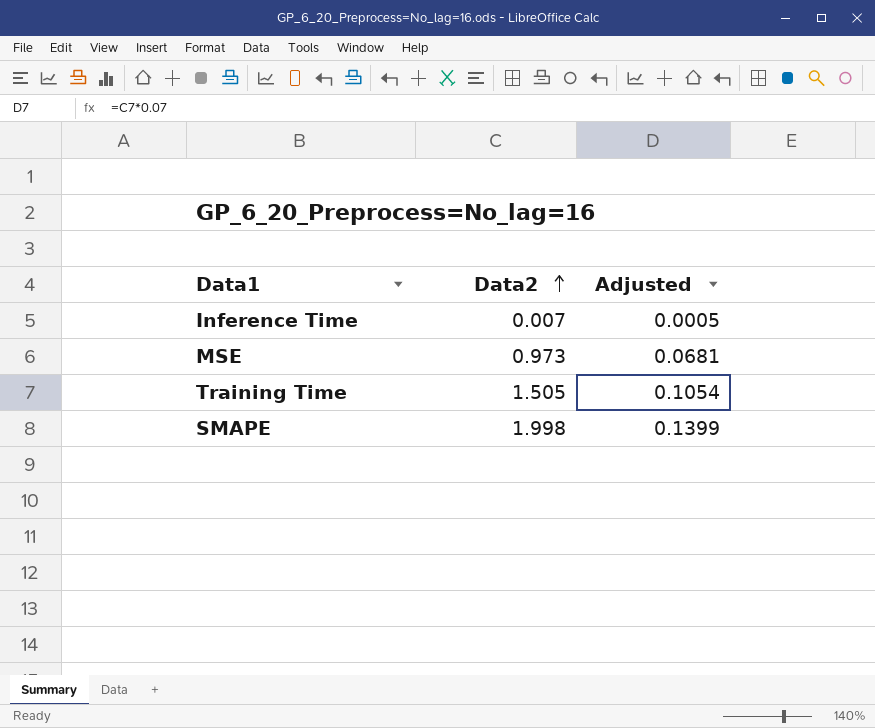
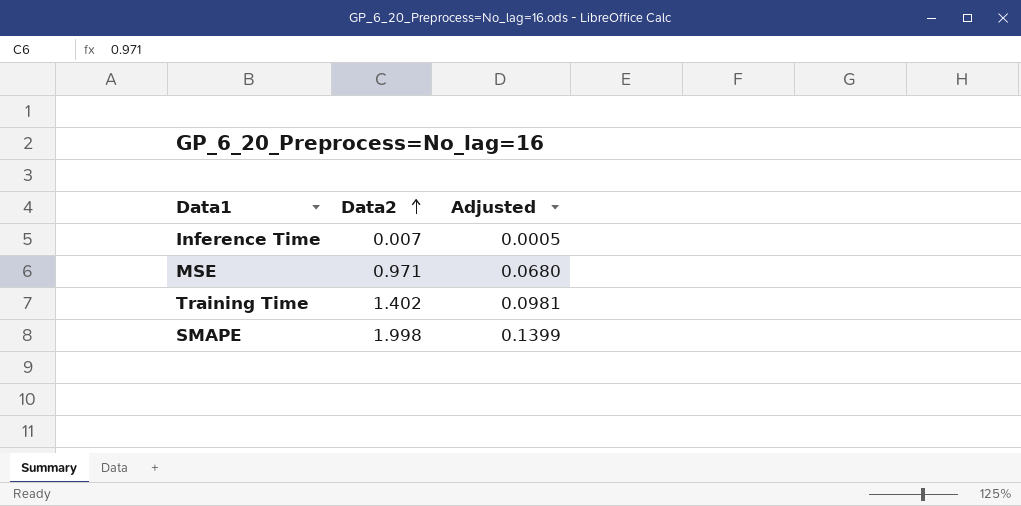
MSE | Data2: 0.973 -> 0.971
MSE | Adjusted: 0.0681 -> 0.0680
Training Time | Data2: 1.505 -> 1.402
Training Time | Adjusted: 0.1054 -> 0.0981

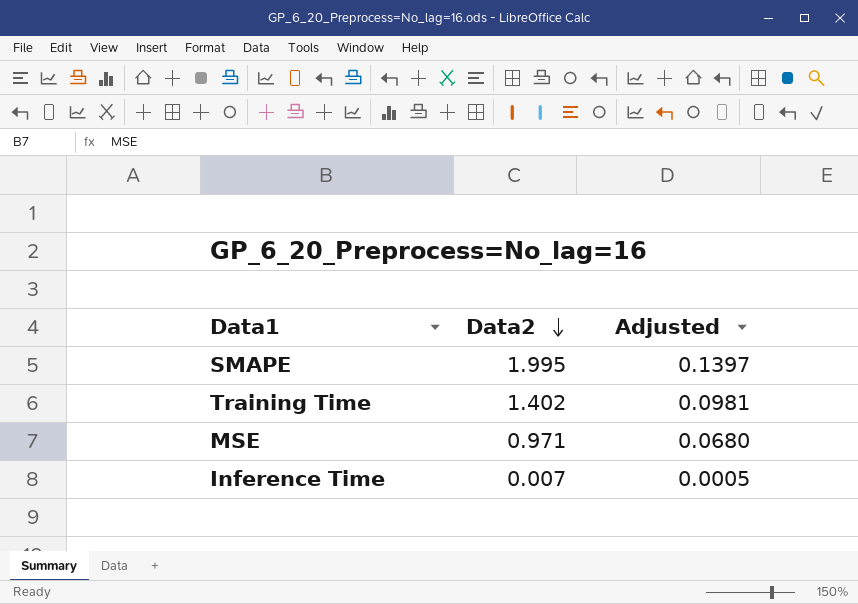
row order: Data2 ascending -> Data2 descending
SMAPE | Data2: 1.998 -> 1.995
SMAPE | Adjusted: 0.1399 -> 0.1397

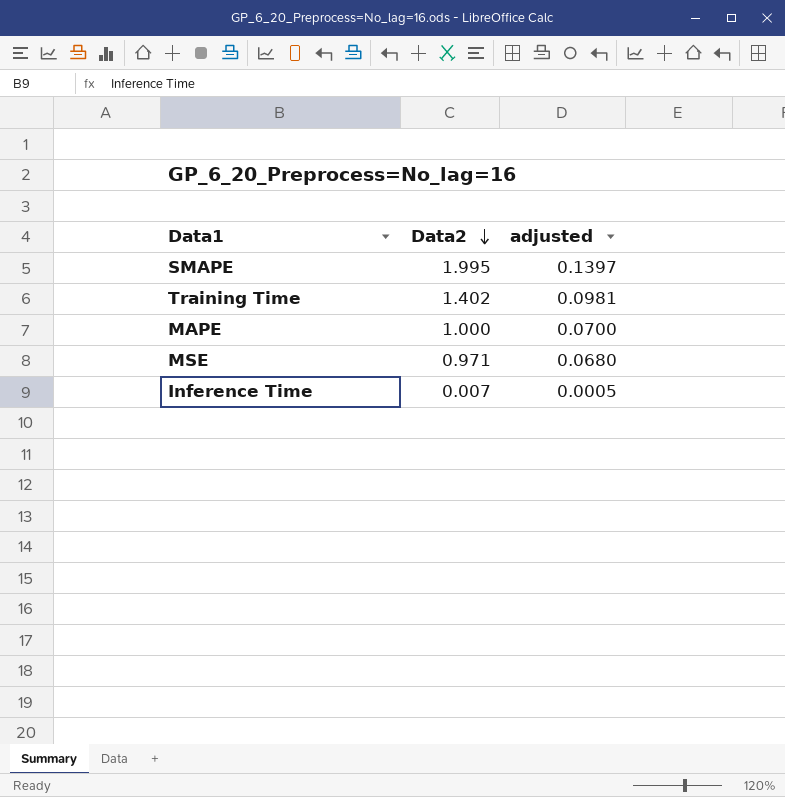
column name: Adjusted -> adjusted
row MAPE: none -> 1.000 | 0.0700

